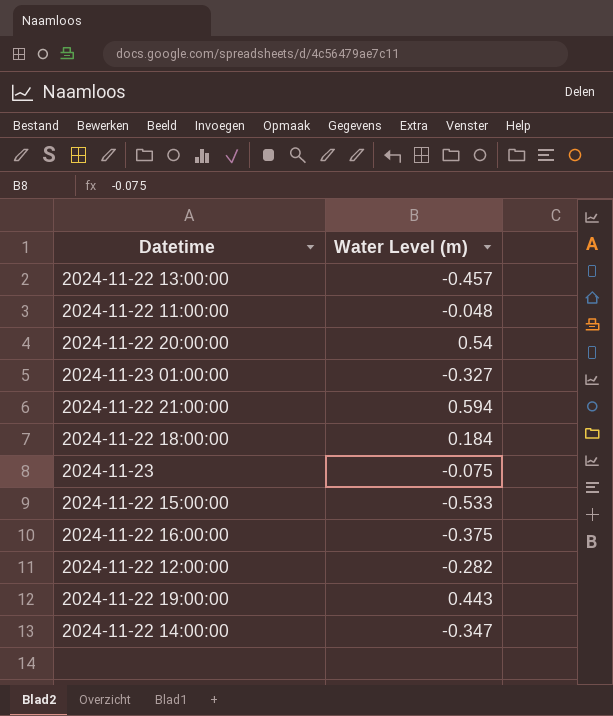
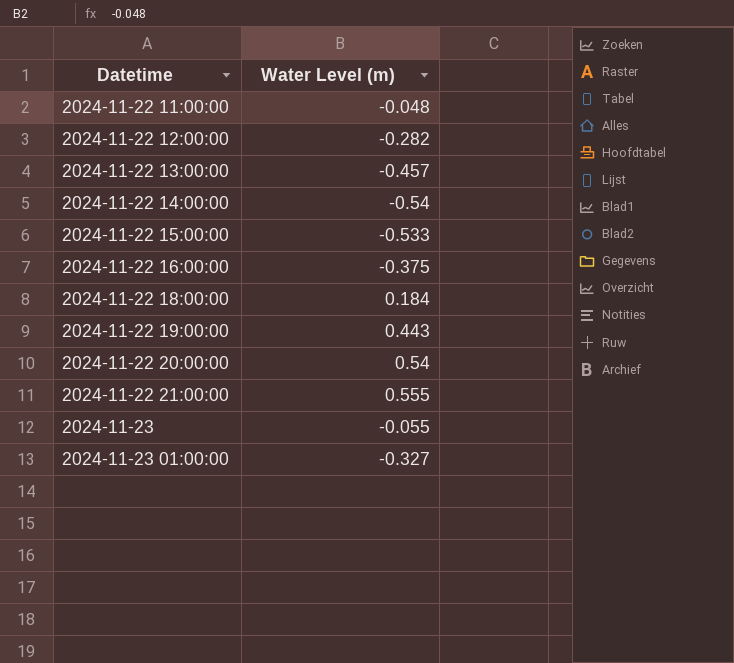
row order: none -> Datetime ascending
2024-11-22 14:00:00 | Water Level (m): -0.347 -> -0.54
2024-11-22 21:00:00 | Water Level (m): 0.594 -> 0.555
2024-11-23 | Water Level (m): -0.075 -> -0.055

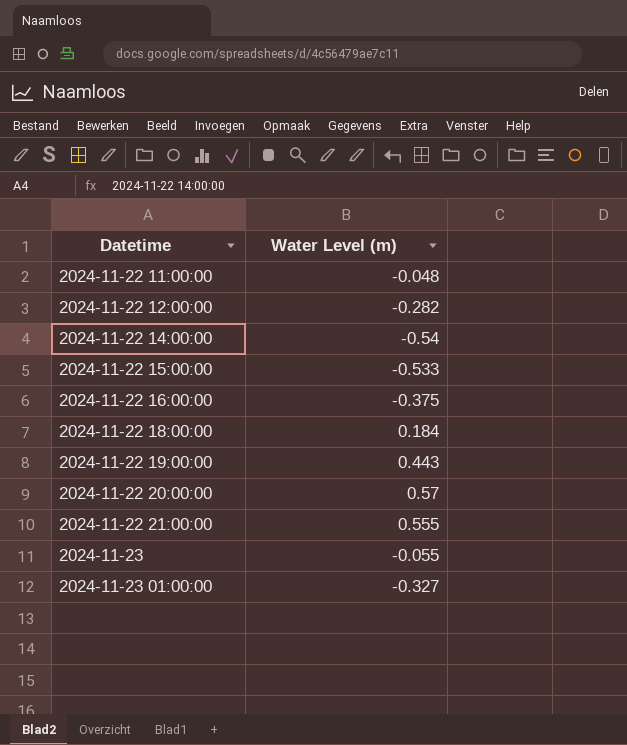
row 2024-11-22 13:00:00: -0.457 -> none
2024-11-22 20:00:00 | Water Level (m): 0.54 -> 0.57

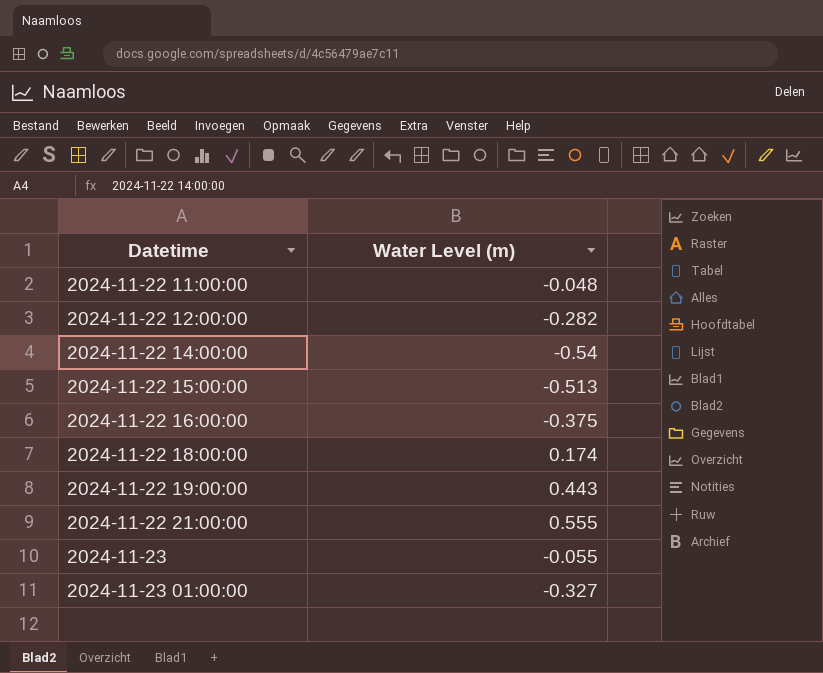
row 2024-11-22 20:00:00: 0.57 -> none
2024-11-22 15:00:00 | Water Level (m): -0.533 -> -0.513
2024-11-22 18:00:00 | Water Level (m): 0.184 -> 0.174

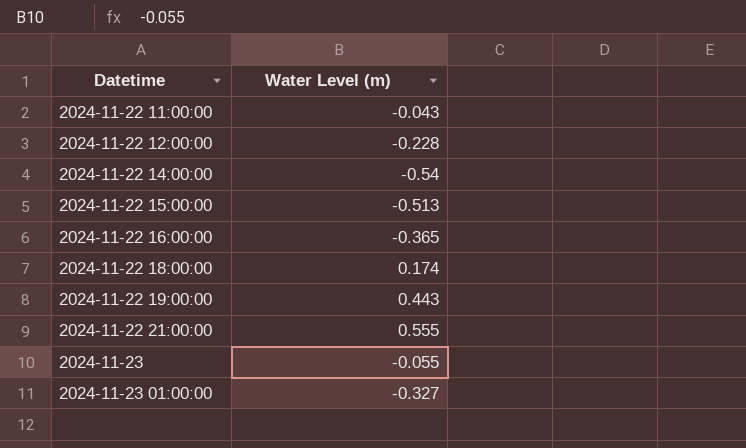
2024-11-22 11:00:00 | Water Level (m): -0.048 -> -0.043
2024-11-22 12:00:00 | Water Level (m): -0.282 -> -0.228
2024-11-22 16:00:00 | Water Level (m): -0.375 -> -0.365

